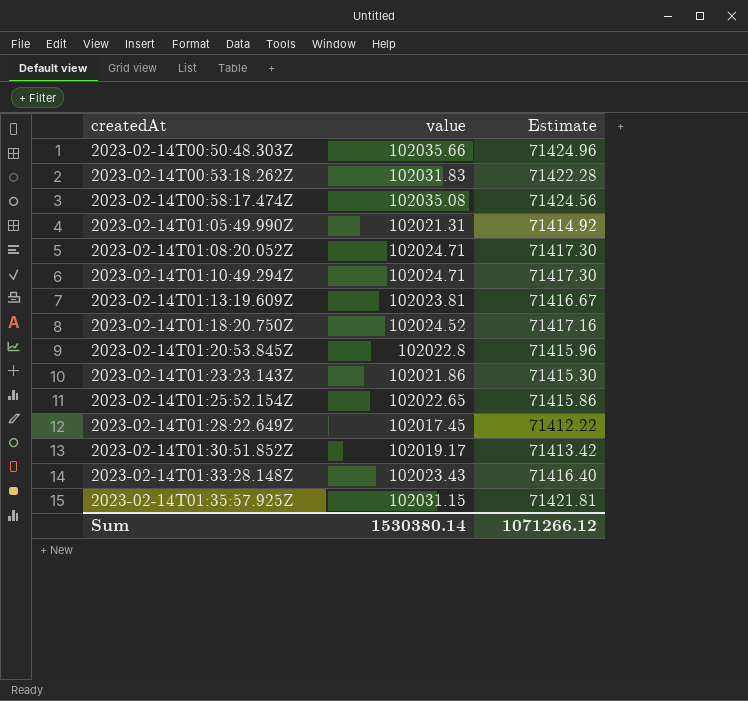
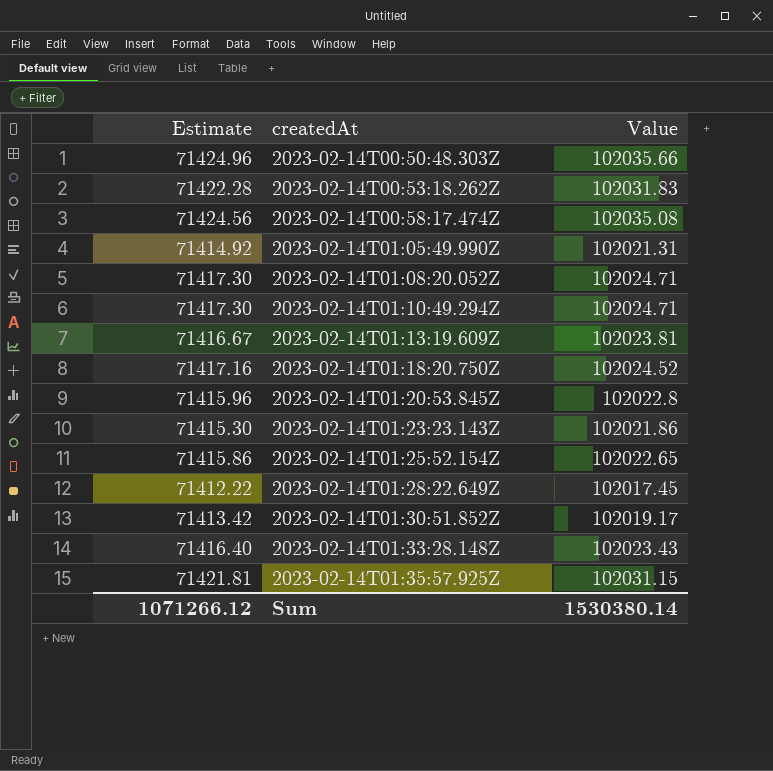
column Estimate | position: 3 -> 1
column name: value -> Value

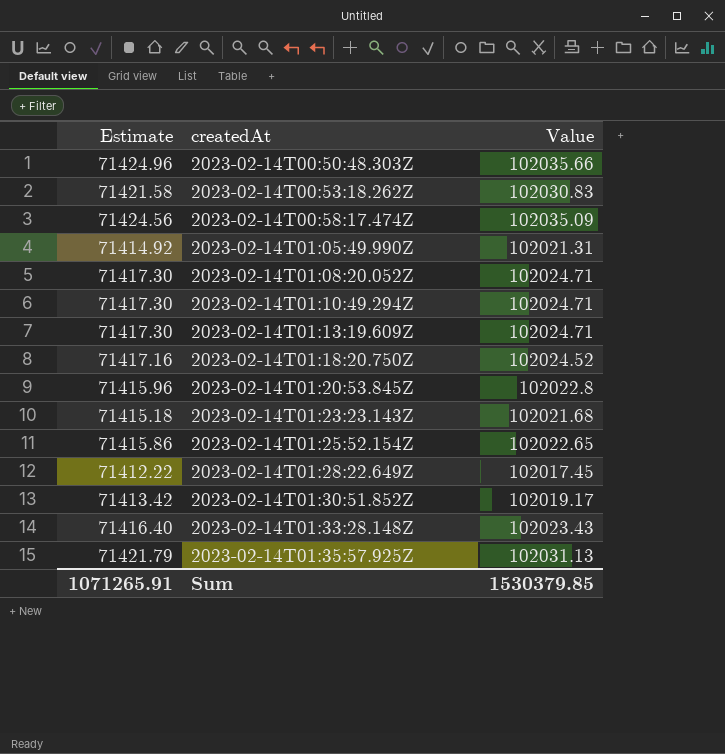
2023-02-14T00:53:18.262Z | Estimate: 71422.28 -> 71421.58
2023-02-14T00:53:18.262Z | Value: 102031.83 -> 102030.83
2023-02-14T00:58:17.474Z | Value: 102035.08 -> 102035.09
2023-02-14T01:13:19.609Z | Estimate: 71416.67 -> 71417.30
2023-02-14T01:13:19.609Z | Value: 102023.81 -> 102024.71
2023-02-14T01:23:23.143Z | Estimate: 71415.30 -> 71415.18
2023-02-14T01:23:23.143Z | Value: 102021.86 -> 102021.68
2023-02-14T01:35:57.925Z | Estimate: 71421.81 -> 71421.79
2023-02-14T01:35:57.925Z | Value: 102031.15 -> 102031.13
Sum | Estimate: 1071266.12 -> 1071265.91
Sum | Value: 1530380.14 -> 1530379.85

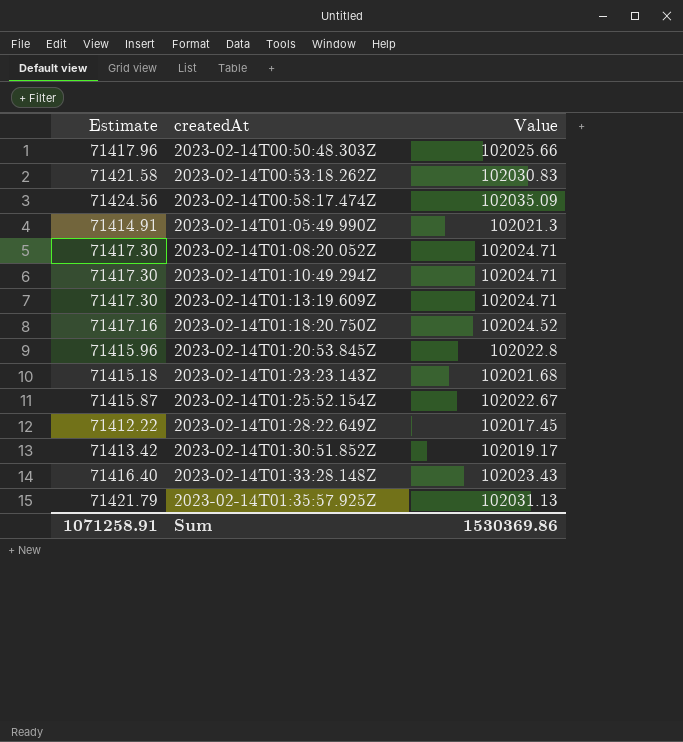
2023-02-14T00:50:48.303Z | Estimate: 71424.96 -> 71417.96
2023-02-14T00:50:48.303Z | Value: 102035.66 -> 102025.66
2023-02-14T01:05:49.990Z | Estimate: 71414.92 -> 71414.91
2023-02-14T01:05:49.990Z | Value: 102021.31 -> 102021.3
2023-02-14T01:25:52.154Z | Estimate: 71415.86 -> 71415.87
2023-02-14T01:25:52.154Z | Value: 102022.65 -> 102022.67
Sum | Estimate: 1071265.91 -> 1071258.91
Sum | Value: 1530379.85 -> 1530369.86

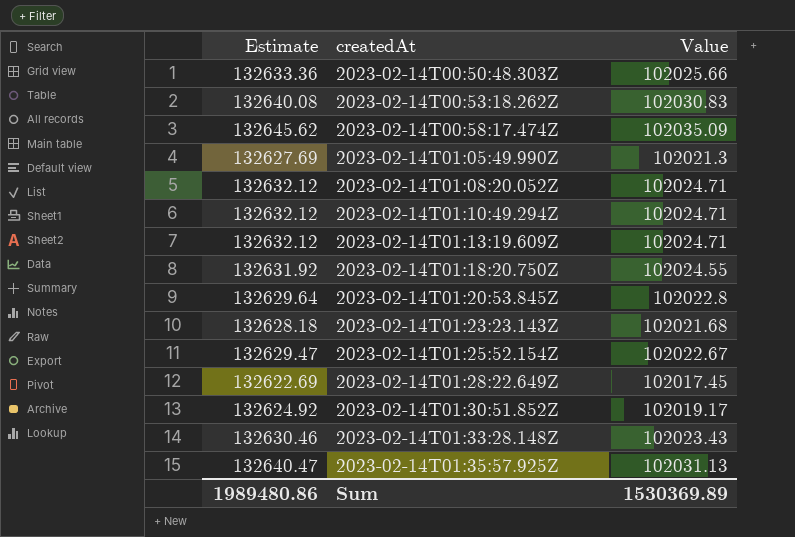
column Estimate | formula: [Value] * 0.7 -> [Value] * 1.3
2023-02-14T01:18:20.750Z | Value: 102024.52 -> 102024.55
Sum | Estimate: 1071258.91 -> 1989480.86
Sum | Value: 1530369.86 -> 1530369.89

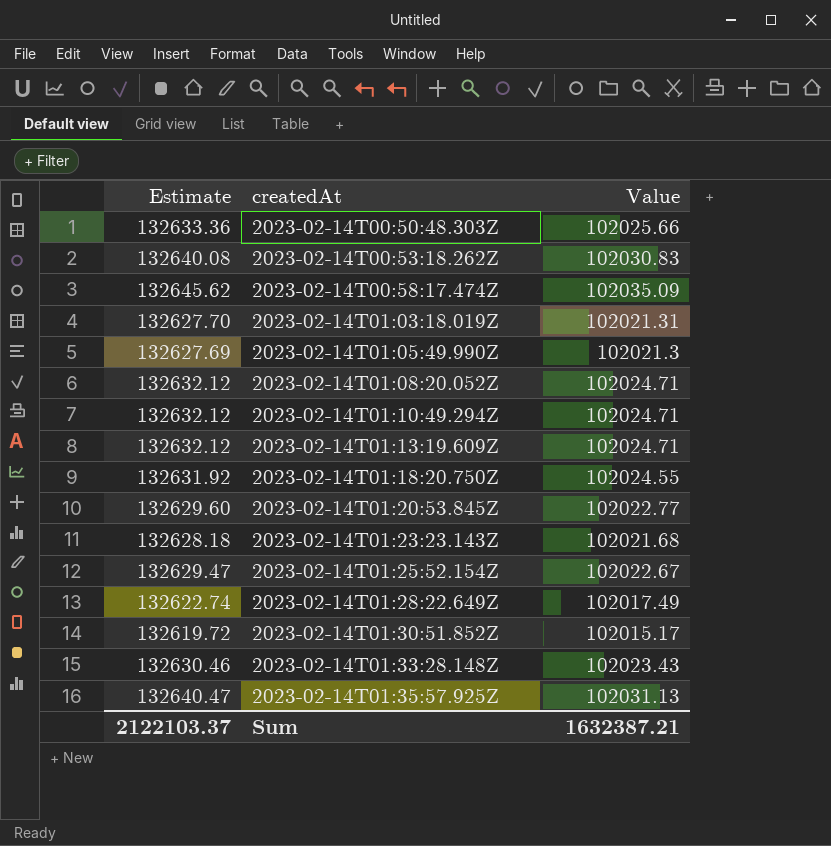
row 2023-02-14T01:03:18.019Z: none -> 132627.70 | 102021.31
2023-02-14T01:20:53.845Z | Estimate: 132629.64 -> 132629.60
2023-02-14T01:20:53.845Z | Value: 102022.8 -> 102022.77
2023-02-14T01:28:22.649Z | Estimate: 132622.69 -> 132622.74
2023-02-14T01:28:22.649Z | Value: 102017.45 -> 102017.49
2023-02-14T01:30:51.852Z | Estimate: 132624.92 -> 132619.72
2023-02-14T01:30:51.852Z | Value: 102019.17 -> 102015.17
Sum | Estimate: 1989480.86 -> 2122103.37
Sum | Value: 1530369.89 -> 1632387.21

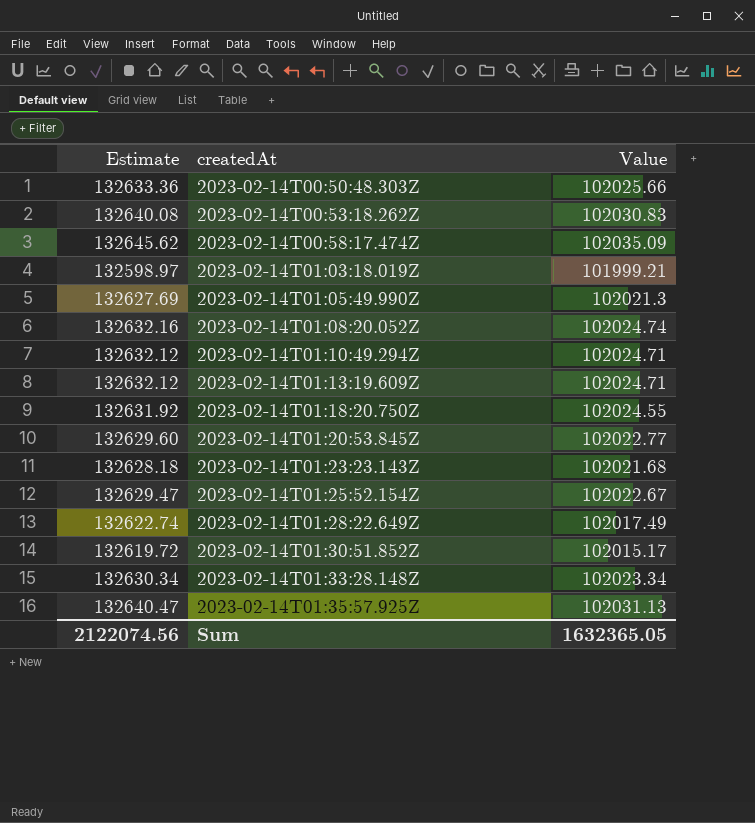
2023-02-14T01:03:18.019Z | Estimate: 132627.70 -> 132598.97
2023-02-14T01:03:18.019Z | Value: 102021.31 -> 101999.21
2023-02-14T01:08:20.052Z | Estimate: 132632.12 -> 132632.16
2023-02-14T01:08:20.052Z | Value: 102024.71 -> 102024.74
2023-02-14T01:33:28.148Z | Estimate: 132630.46 -> 132630.34
2023-02-14T01:33:28.148Z | Value: 102023.43 -> 102023.34
Sum | Estimate: 2122103.37 -> 2122074.56
Sum | Value: 1632387.21 -> 1632365.05

